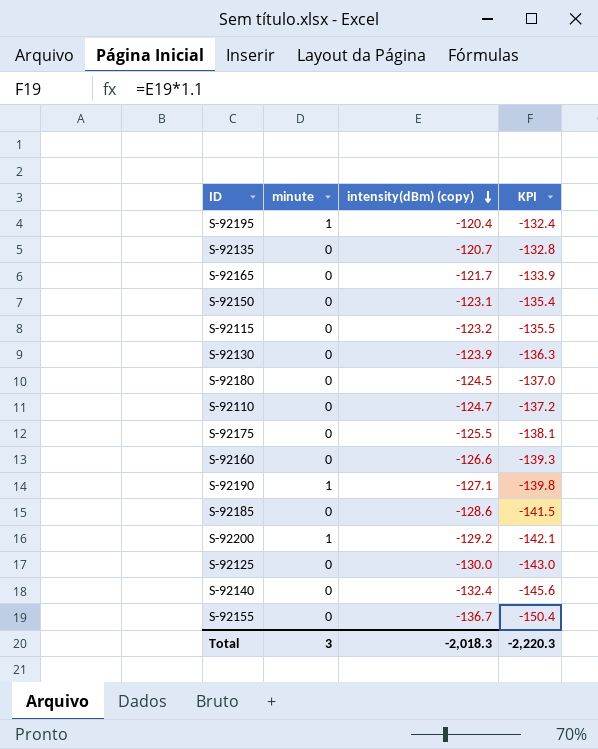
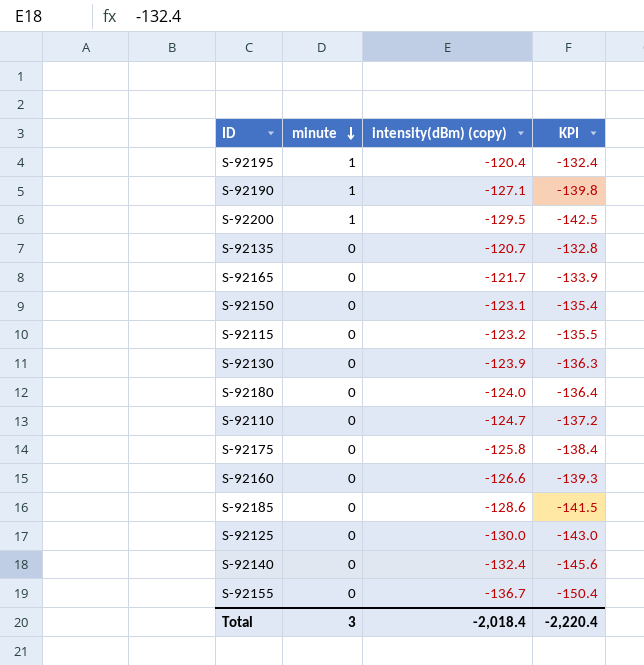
row order: intensity(dBm) (copy) descending -> minute descending
S-92200 | intensity(dBm) (copy): -129.2 -> -129.5
S-92200 | KPI: -142.1 -> -142.5
S-92180 | intensity(dBm) (copy): -124.5 -> -124.0
S-92180 | KPI: -137.0 -> -136.4
S-92175 | intensity(dBm) (copy): -125.5 -> -125.8
S-92175 | KPI: -138.1 -> -138.4
Total | intensity(dBm) (copy): -2,018.3 -> -2,018.4
Total | KPI: -2,220.3 -> -2,220.4

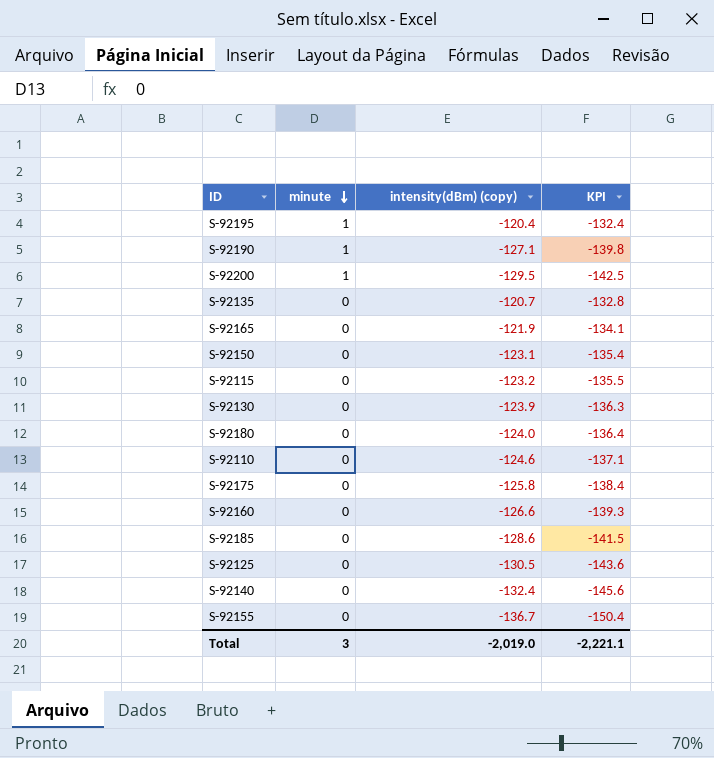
S-92165 | intensity(dBm) (copy): -121.7 -> -121.9
S-92165 | KPI: -133.9 -> -134.1
S-92110 | intensity(dBm) (copy): -124.7 -> -124.6
S-92110 | KPI: -137.2 -> -137.1
S-92125 | intensity(dBm) (copy): -130.0 -> -130.5
S-92125 | KPI: -143.0 -> -143.6
Total | intensity(dBm) (copy): -2,018.4 -> -2,019.0
Total | KPI: -2,220.4 -> -2,221.1

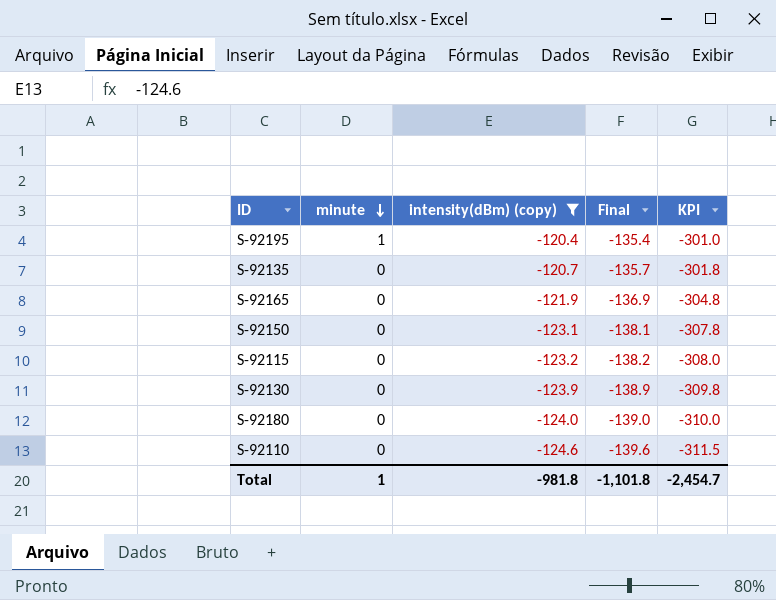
filter: none -> intensity(dBm) (copy) >= -124.6
column Final | formula: none -> [intensity(dBm) (copy)] - 15
column KPI | formula: [intensity(dBm) (copy)] * 1.1 -> [intensity(dBm) (copy)] * 2.5
Total | minute: 3 -> 1
Total | intensity(dBm) (copy): -2,019.0 -> -981.8
Total | KPI: -2,221.1 -> -2,454.7

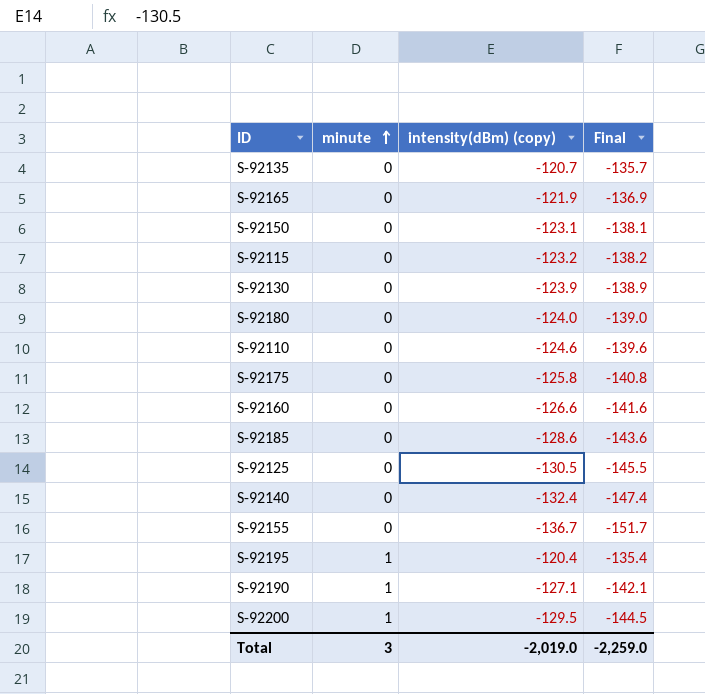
filter: intensity(dBm) (copy) >= -124.6 -> none
row order: minute descending -> minute ascending
column KPI | formula: [intensity(dBm) (copy)] * 2.5 -> none
Total | minute: 1 -> 3
Total | intensity(dBm) (copy): -981.8 -> -2,019.0
Total | Final: -1,101.8 -> -2,259.0

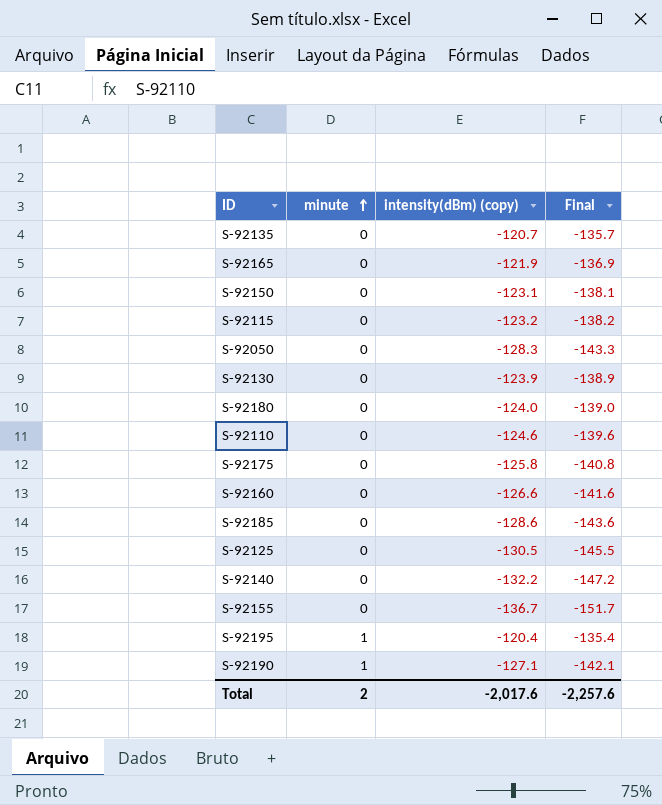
row S-92200: 1 | -129.5 | -144.5 -> none
row S-92050: none -> 0 | -128.3 | -143.3
S-92140 | intensity(dBm) (copy): -132.4 -> -132.2
S-92140 | Final: -147.4 -> -147.2
Total | minute: 3 -> 2
Total | intensity(dBm) (copy): -2,019.0 -> -2,017.6
Total | Final: -2,259.0 -> -2,257.6

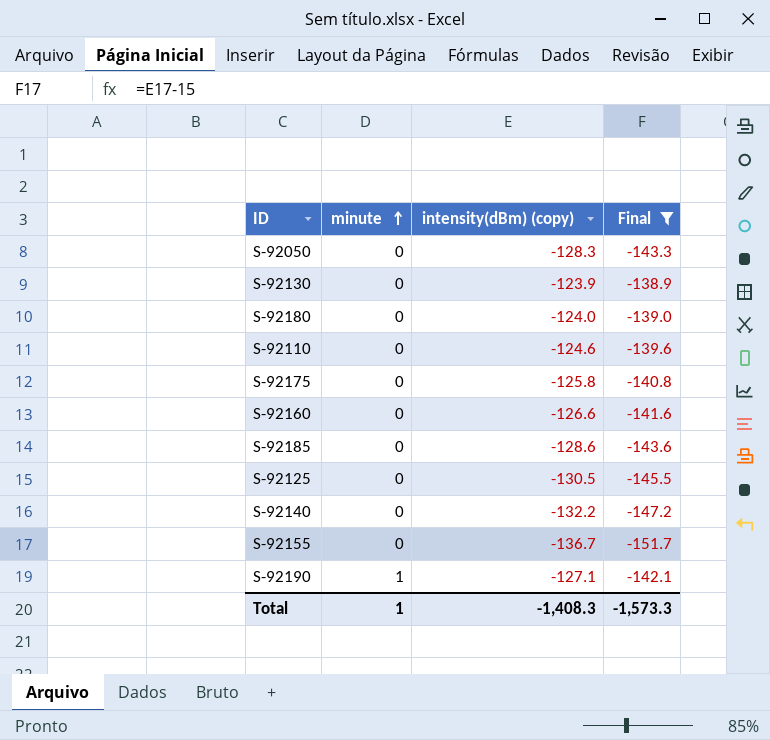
filter: none -> Final <= -138.9
Total | minute: 2 -> 1
Total | intensity(dBm) (copy): -2,017.6 -> -1,408.3
Total | Final: -2,257.6 -> -1,573.3

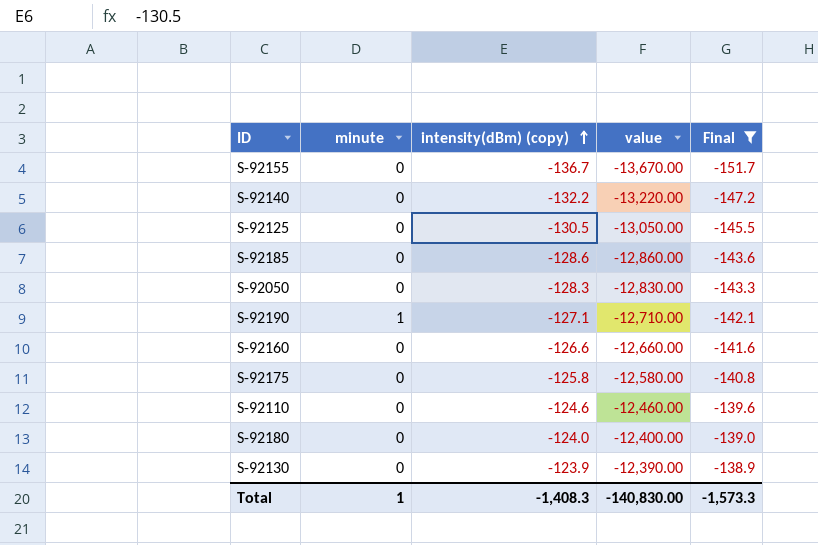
row order: minute ascending -> intensity(dBm) (copy) ascending
column value | formula: none -> [intensity(dBm) (copy)] * 100

